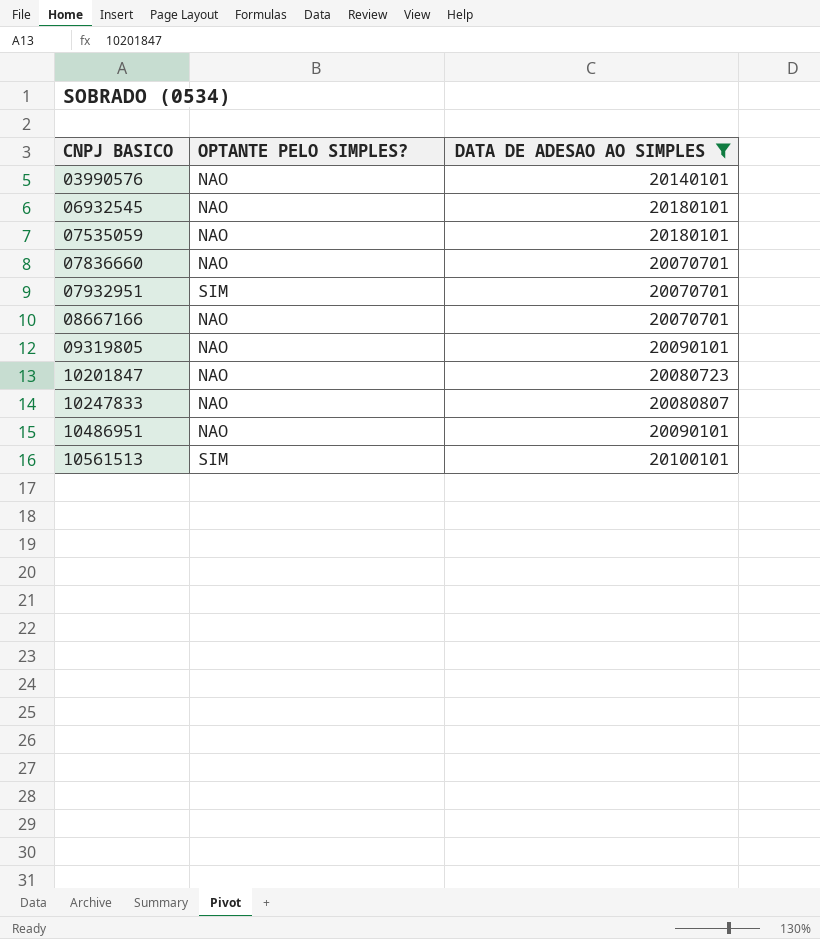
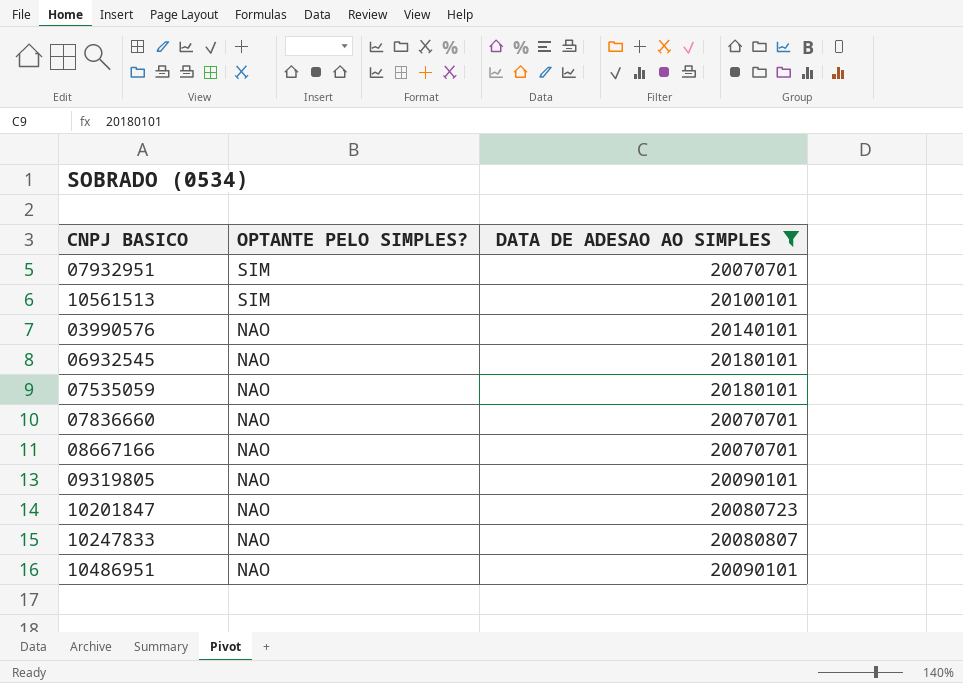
row order: CNPJ BASICO ascending -> OPTANTE PELO SIMPLES? descending

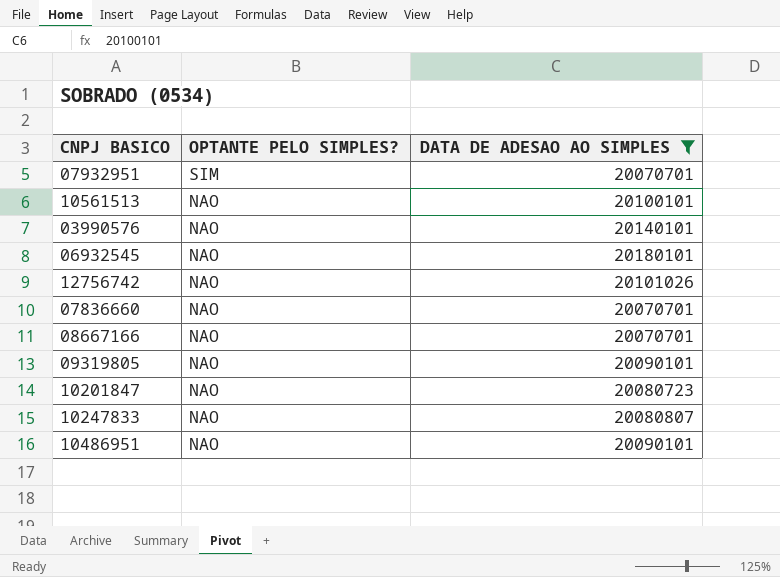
row 07535059: NAO | 20180101 -> none
10561513 | OPTANTE PELO SIMPLES?: SIM -> NAO
row 12756742: none -> NAO | 20101026

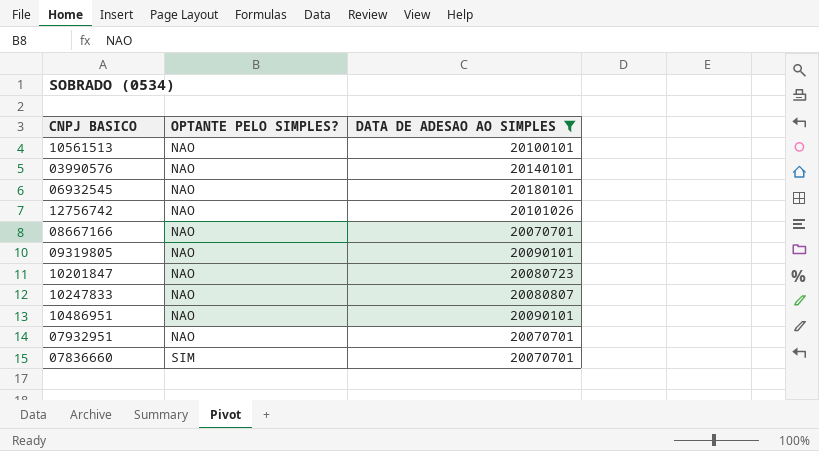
row order: OPTANTE PELO SIMPLES? descending -> OPTANTE PELO SIMPLES? ascending
07932951 | OPTANTE PELO SIMPLES?: SIM -> NAO
07836660 | OPTANTE PELO SIMPLES?: NAO -> SIM

